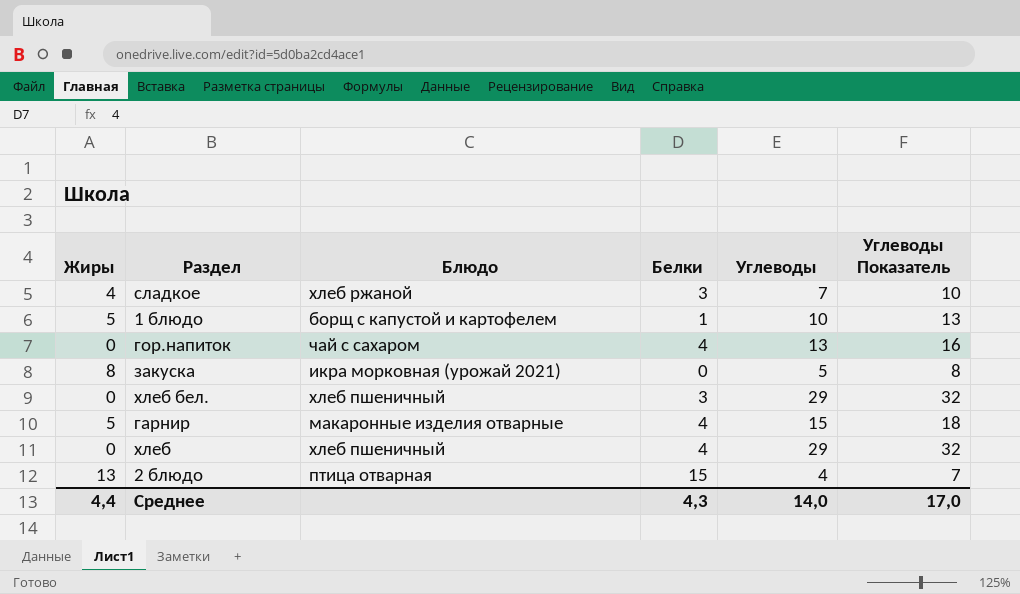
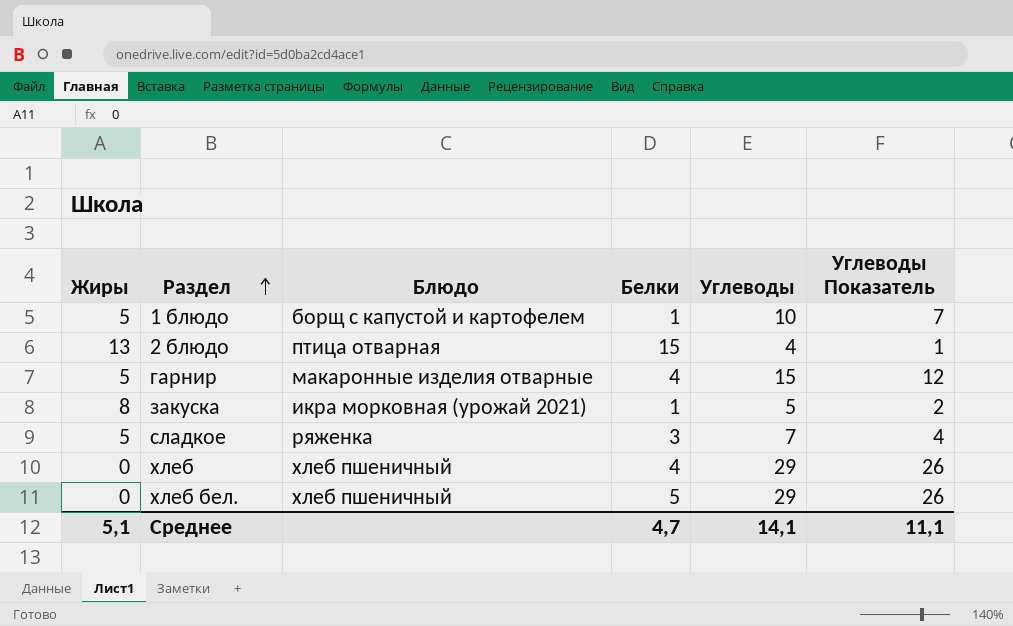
row order: none -> Раздел ascending
column Углеводы Показатель | formula: [Углеводы] + 3 -> [Углеводы] - 3
row гор.напиток: 0 | чай с сахаром | 4 | 13 | 16 -> none
закуска | Белки: 0 -> 1
сладкое | Жиры: 4 -> 5
сладкое | Блюдо: хлеб ржаной -> ряженка
хлеб бел. | Белки: 3 -> 5
Среднее | Жиры: 4,4 -> 5,1
Среднее | Белки: 4,3 -> 4,7
Среднее | Углеводы: 14,0 -> 14,1
Среднее | Углеводы Показатель: 17,0 -> 11,1

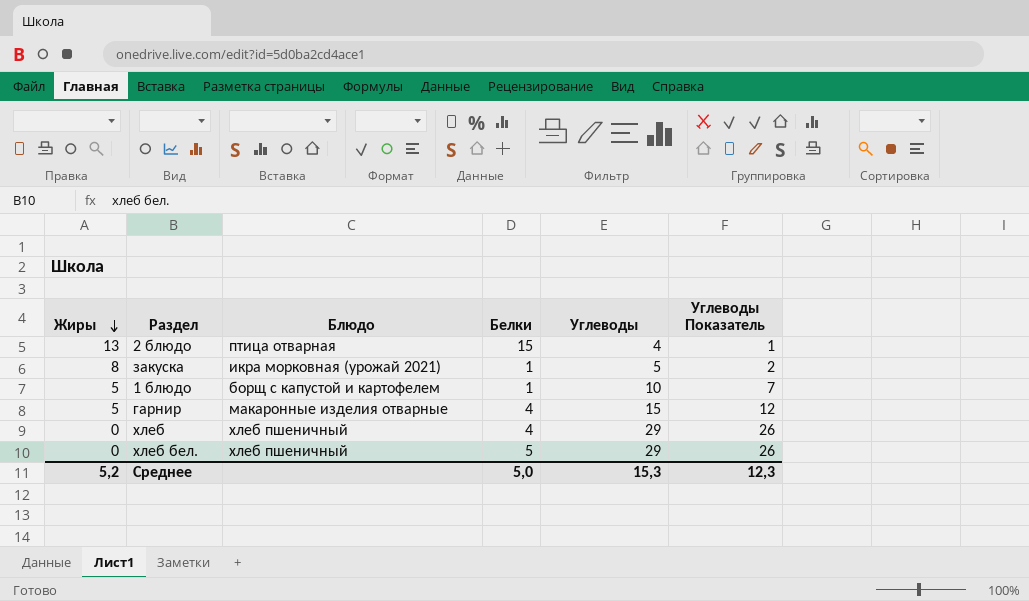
row order: Раздел ascending -> Жиры descending
row сладкое: 5 | ряженка | 3 | 7 | 4 -> none
Среднее | Жиры: 5,1 -> 5,2
Среднее | Белки: 4,7 -> 5,0
Среднее | Углеводы: 14,1 -> 15,3
Среднее | Углеводы Показатель: 11,1 -> 12,3

